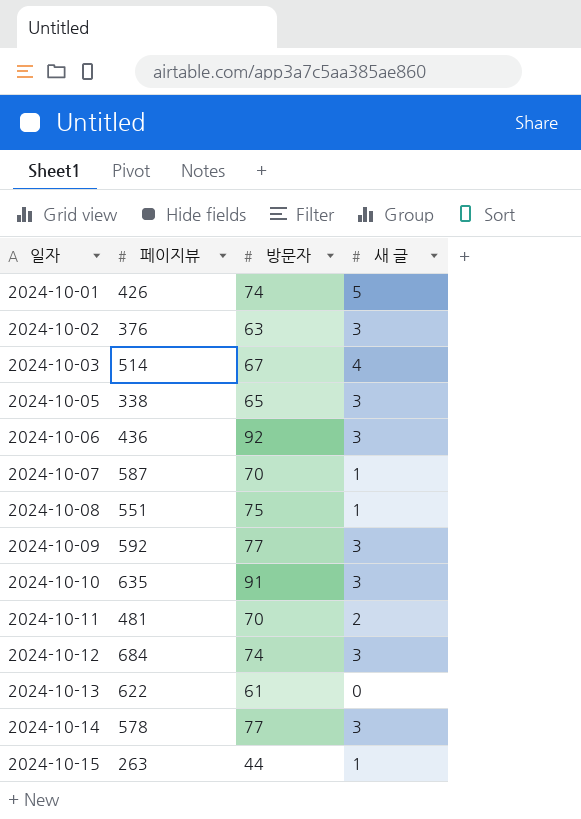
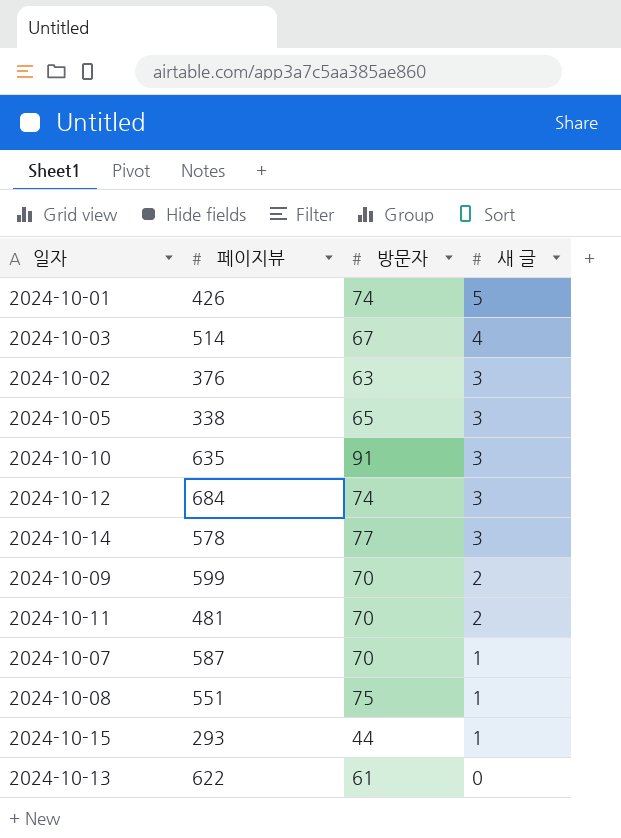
row order: 일자 ascending -> 새 글 descending
row 2024-10-06: 436 | 92 | 3 -> none
2024-10-09 | 페이지뷰: 592 -> 599
2024-10-09 | 방문자: 77 -> 70
2024-10-09 | 새 글: 3 -> 2
2024-10-15 | 페이지뷰: 263 -> 293

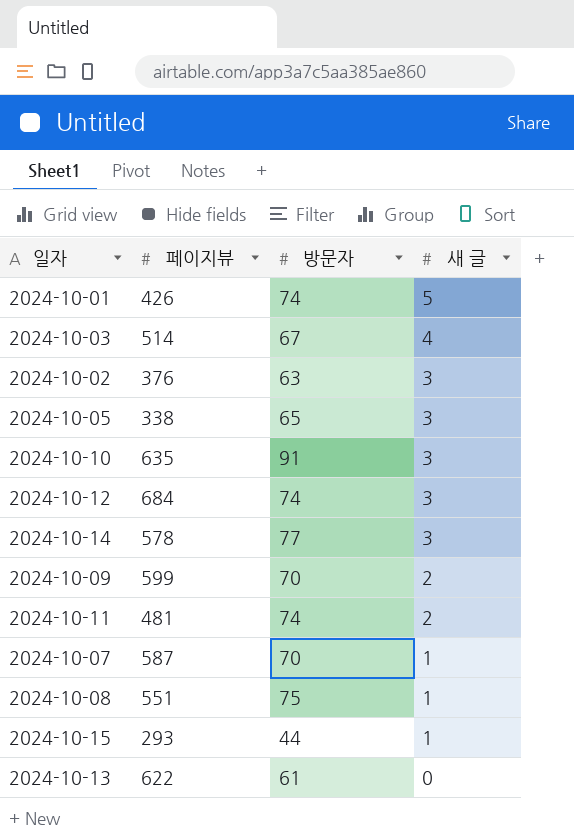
2024-10-11 | 방문자: 70 -> 74

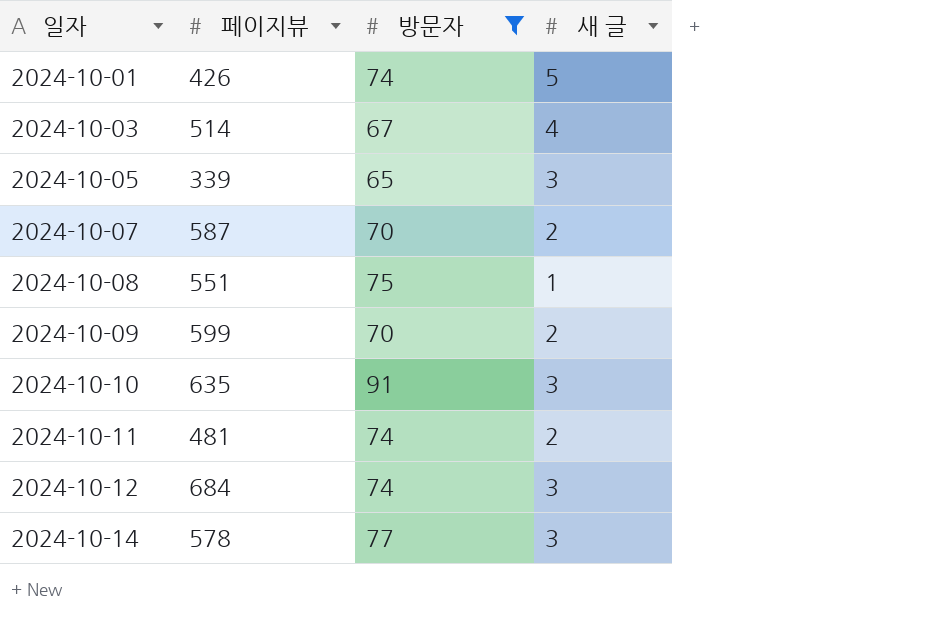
filter: none -> 방문자 >= 65
row order: 새 글 descending -> 일자 ascending
2024-10-05 | 페이지뷰: 338 -> 339
2024-10-07 | 새 글: 1 -> 2

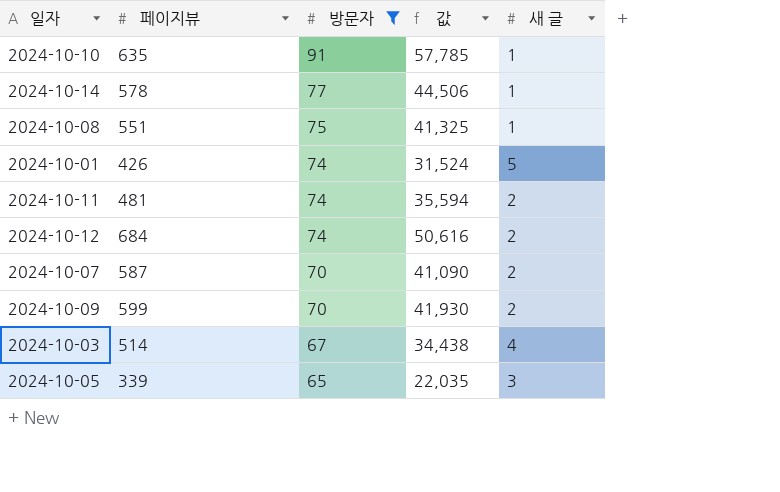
row order: 일자 ascending -> 방문자 descending
column 값 | formula: none -> [페이지뷰] * [방문자]
2024-10-10 | 새 글: 3 -> 1
2024-10-14 | 새 글: 3 -> 1
2024-10-12 | 새 글: 3 -> 2

